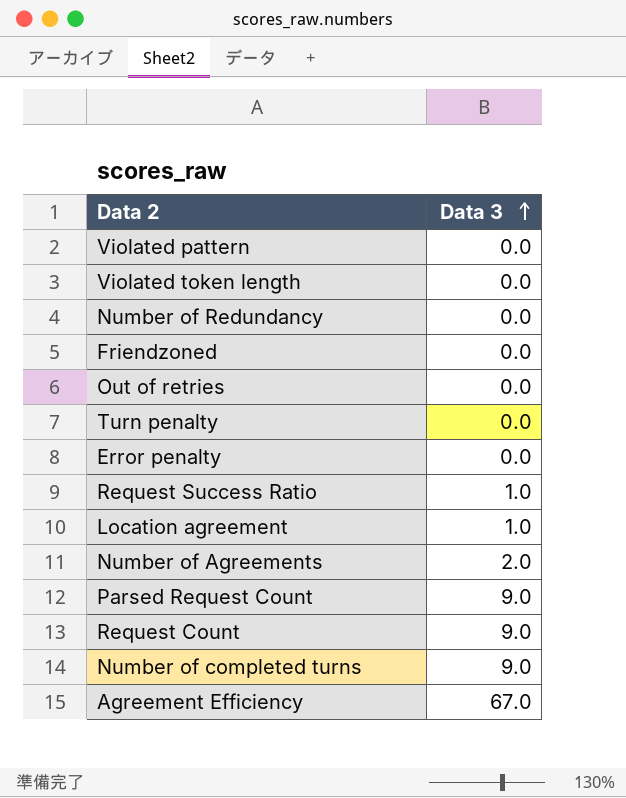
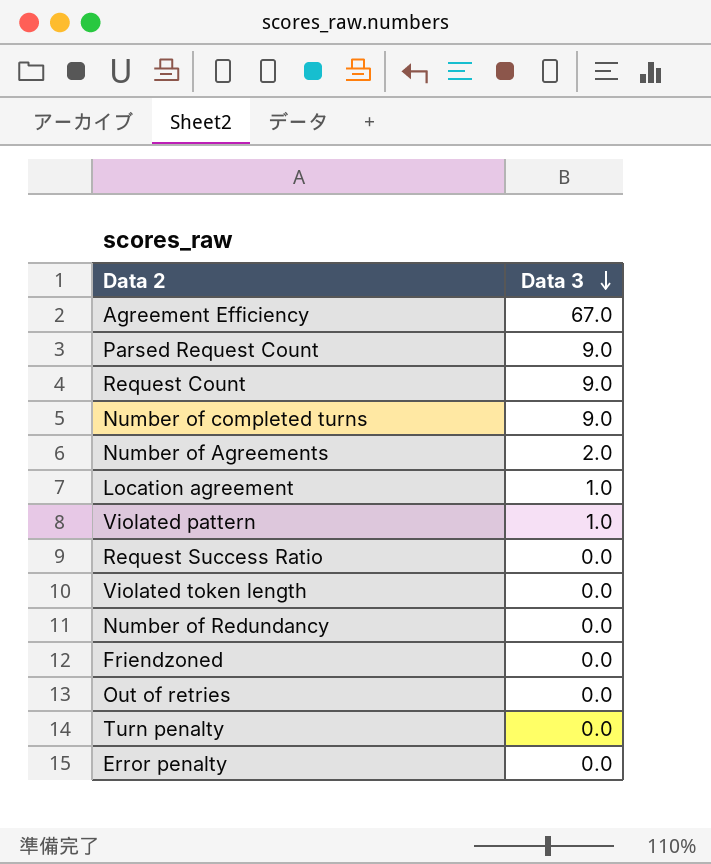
row order: Data 3 ascending -> Data 3 descending
Violated pattern | Data 3: 0.0 -> 1.0
Request Success Ratio | Data 3: 1.0 -> 0.0

